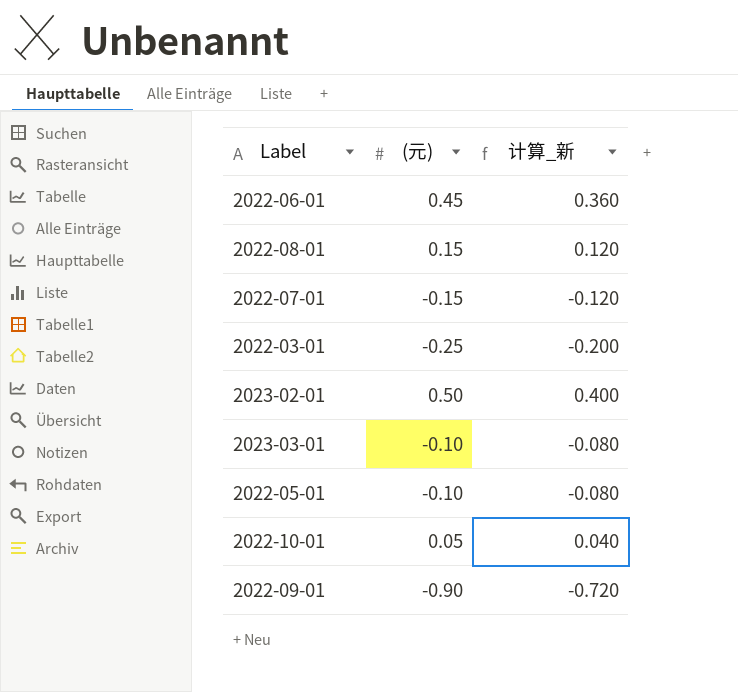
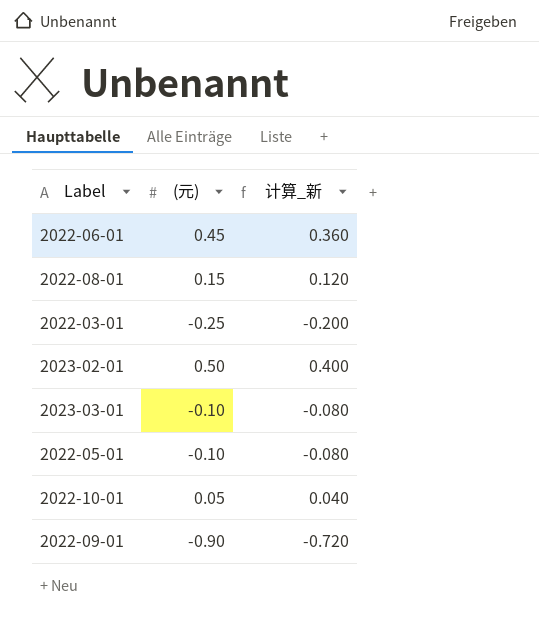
row 2022-07-01: -0.15 | -0.120 -> none

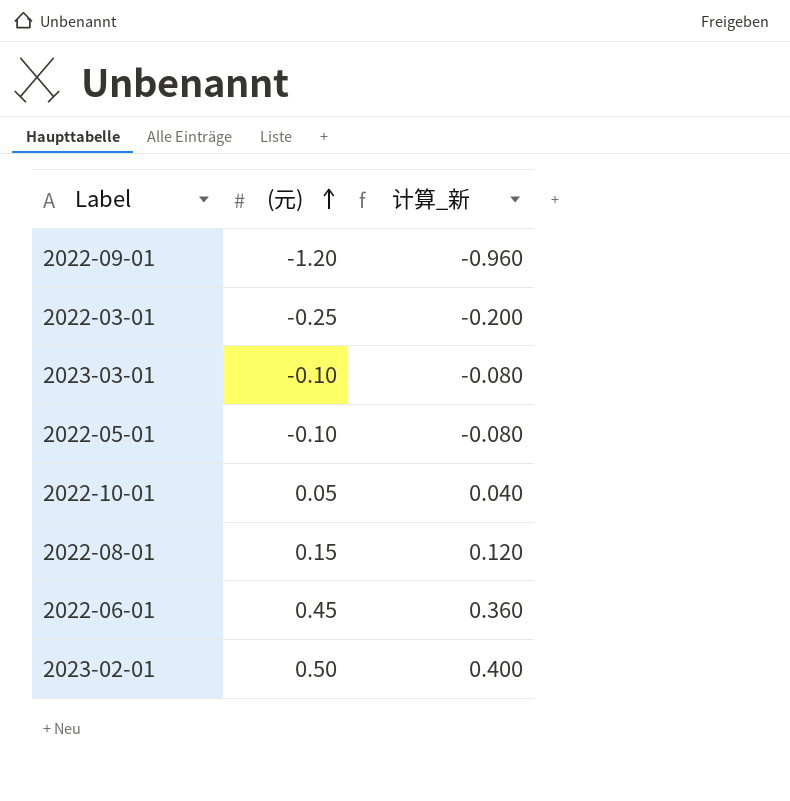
row order: none -> (元) ascending
2022-09-01 | (元): -0.90 -> -1.20
2022-09-01 | 计算_新: -0.720 -> -0.960

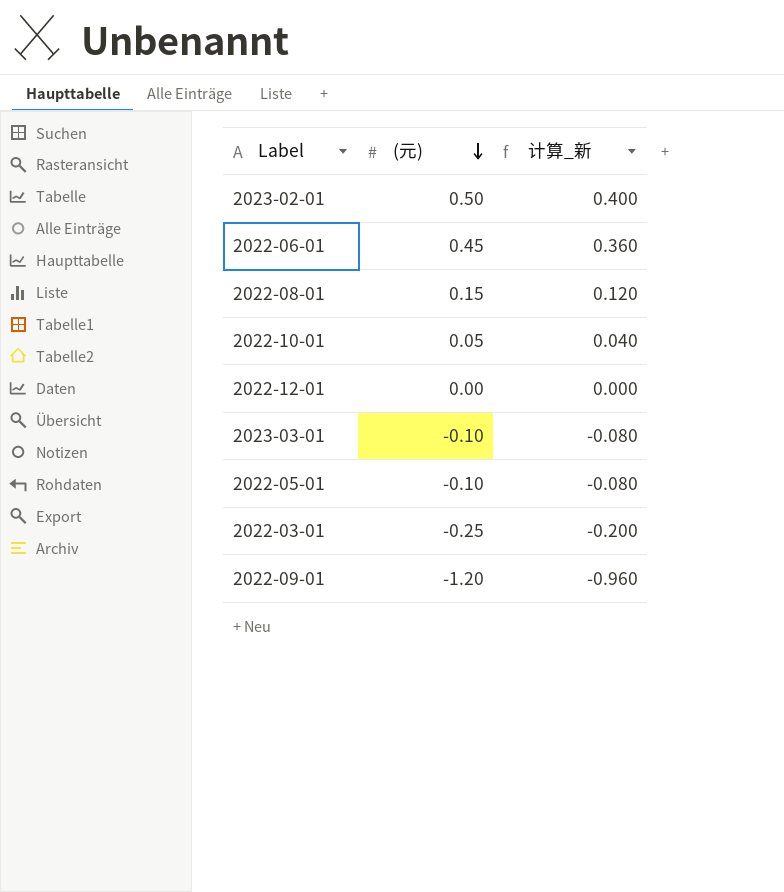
row order: (元) ascending -> (元) descending
row 2022-12-01: none -> 0.00 | 0.000

